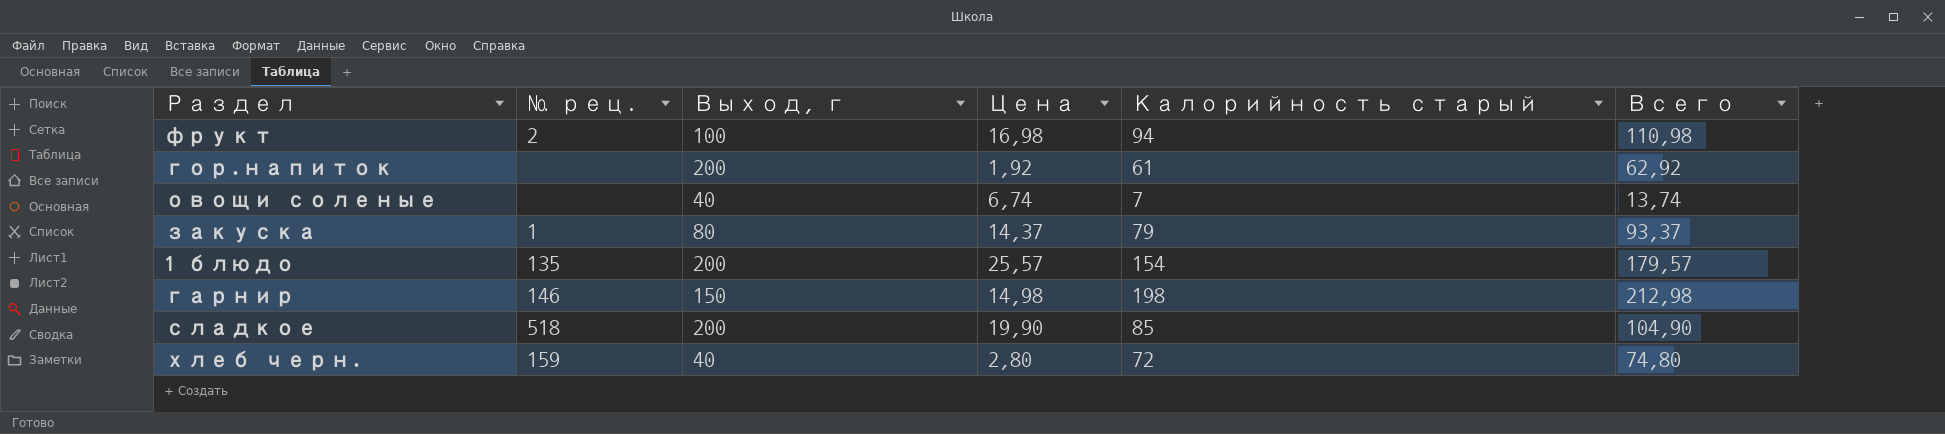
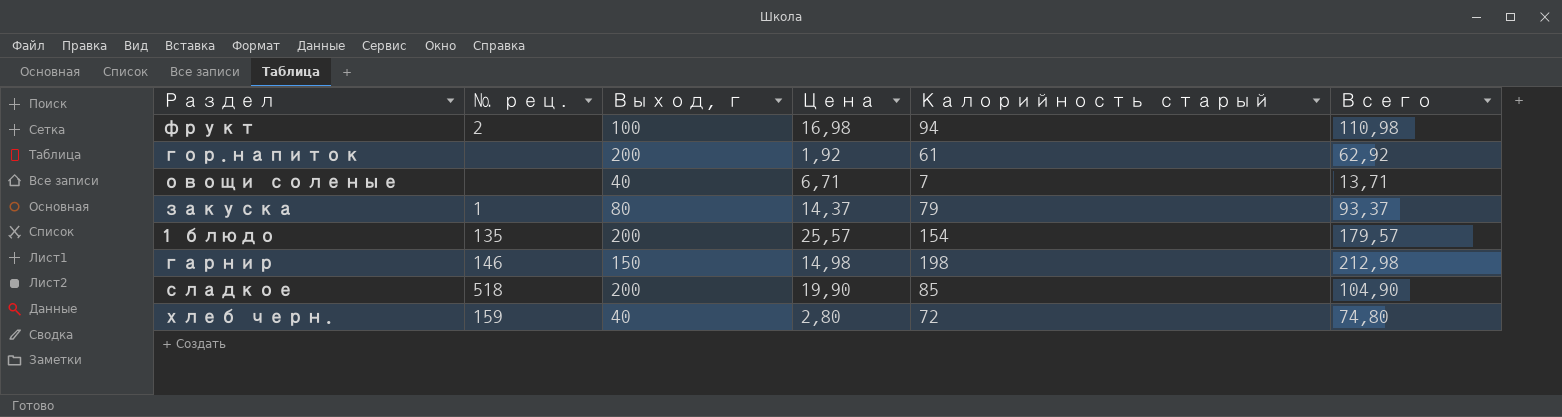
овощи соленые | Цена: 6,74 -> 6,71
овощи соленые | Всего: 13,74 -> 13,71

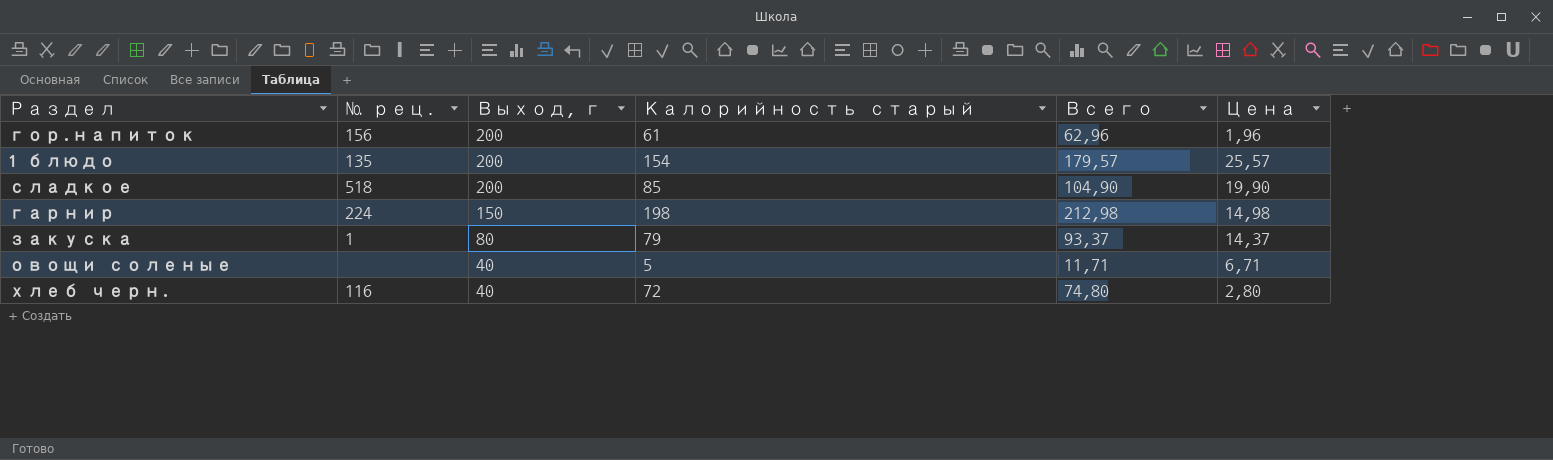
row order: none -> Выход, г descending
column Цена | position: 4 -> 6
row фрукт: 2 | 100 | 16,98 | 94 | 110,98 -> none
гор.напиток | № рец.: none -> 156
гор.напиток | Всего: 62,92 -> 62,96
гор.напиток | Цена: 1,92 -> 1,96
гарнир | № рец.: 146 -> 224
овощи соленые | Калорийность старый: 7 -> 5
овощи соленые | Всего: 13,71 -> 11,71
хлеб черн. | № рец.: 159 -> 116

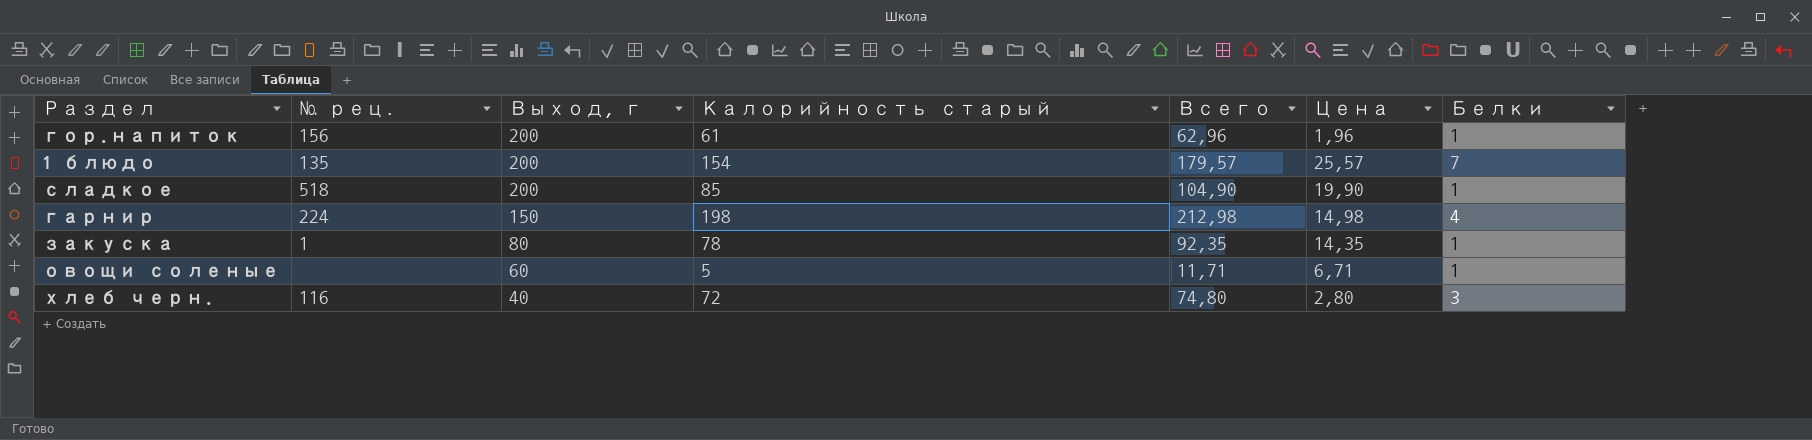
column Белки | position: none -> 7
закуска | Калорийность старый: 79 -> 78
закуска | Всего: 93,37 -> 92,35
закуска | Цена: 14,37 -> 14,35
овощи соленые | Выход, г: 40 -> 60

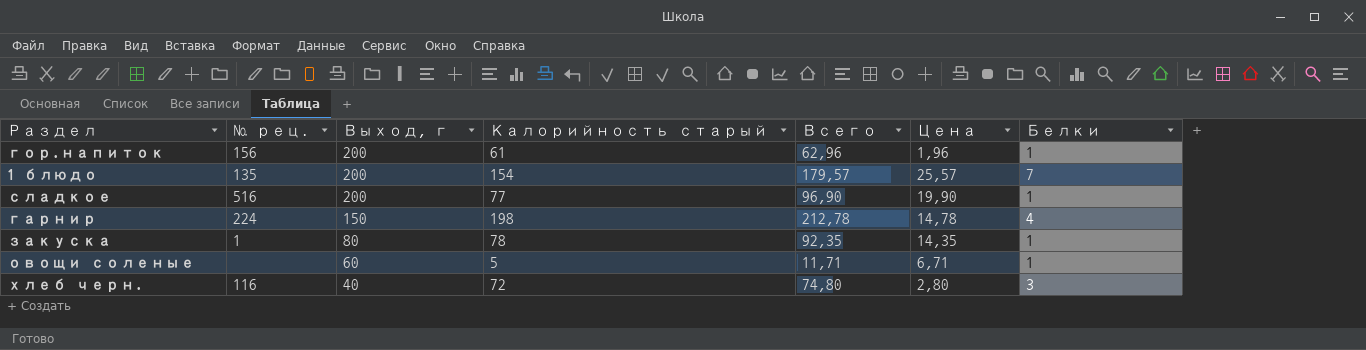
сладкое | № рец.: 518 -> 516
сладкое | Калорийность старый: 85 -> 77
сладкое | Всего: 104,90 -> 96,90
гарнир | Всего: 212,98 -> 212,78
гарнир | Цена: 14,98 -> 14,78

